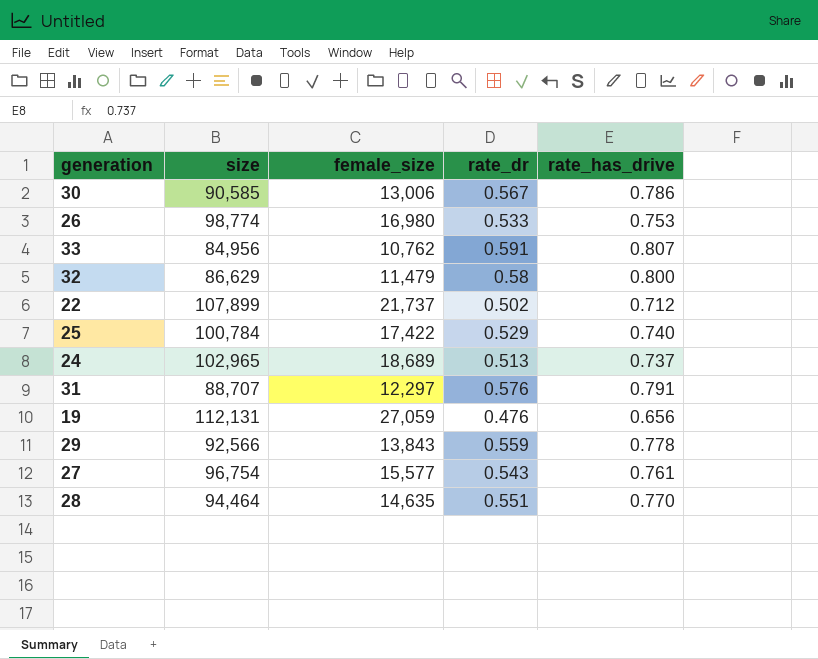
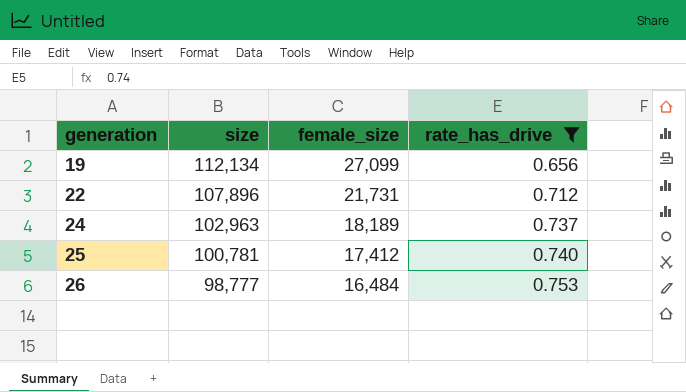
filter: none -> rate_has_drive <= 0.753
row order: none -> generation ascending
column rate_dr | position: 4 -> none
19 | size: 112,131 -> 112,134
19 | female_size: 27,059 -> 27,099
22 | size: 107,899 -> 107,896
22 | female_size: 21,737 -> 21,731
24 | size: 102,965 -> 102,963
24 | female_size: 18,689 -> 18,189
25 | size: 100,784 -> 100,781
25 | female_size: 17,422 -> 17,412
26 | size: 98,774 -> 98,777
26 | female_size: 16,980 -> 16,484

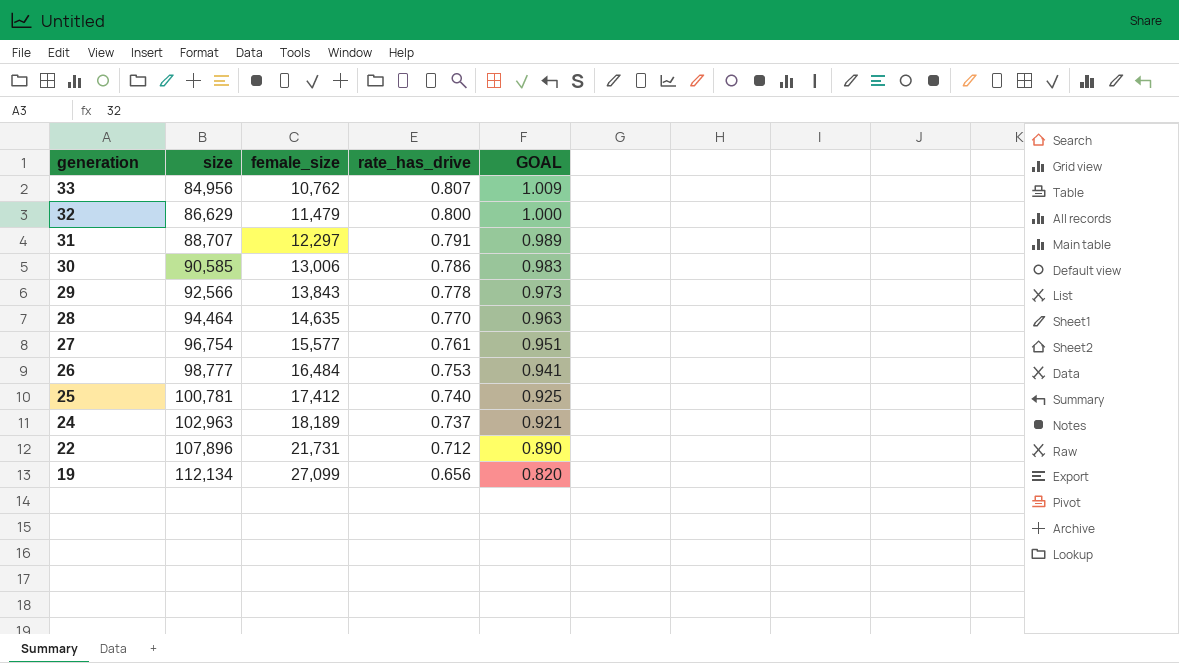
filter: rate_has_drive <= 0.753 -> none
row order: generation ascending -> generation descending
column GOAL | formula: none -> [rate_has_drive] * 1.25

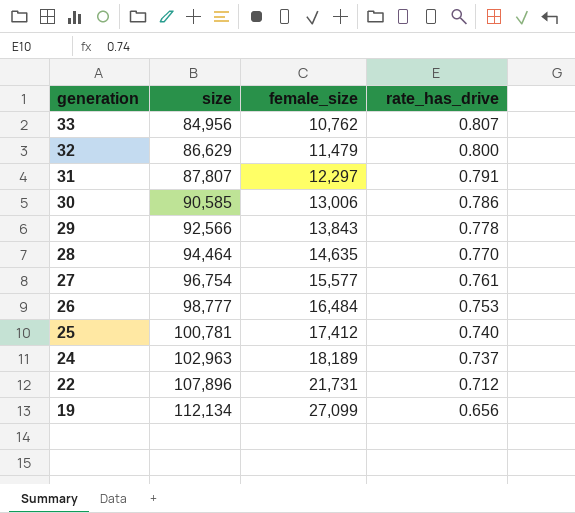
column GOAL | formula: [rate_has_drive] * 1.25 -> none
31 | size: 88,707 -> 87,807

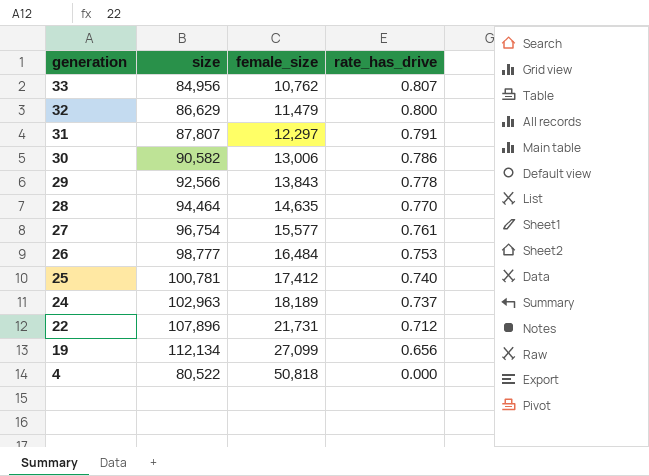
30 | size: 90,585 -> 90,582
row 4: none -> 80,522 | 50,818 | 0.000

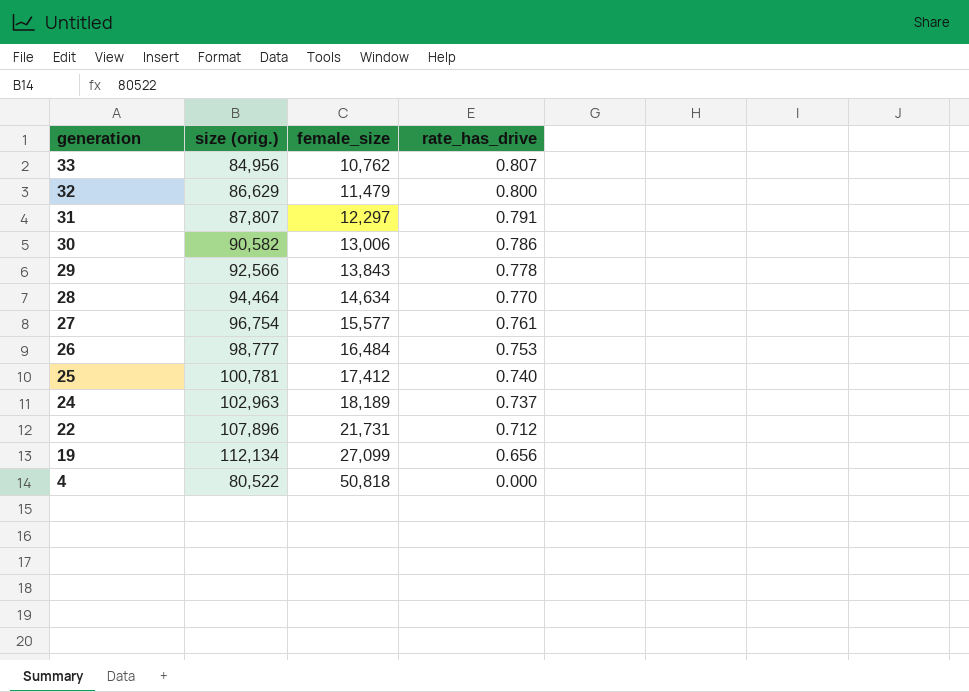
column name: size -> size (orig.)
28 | female_size: 14,635 -> 14,634

